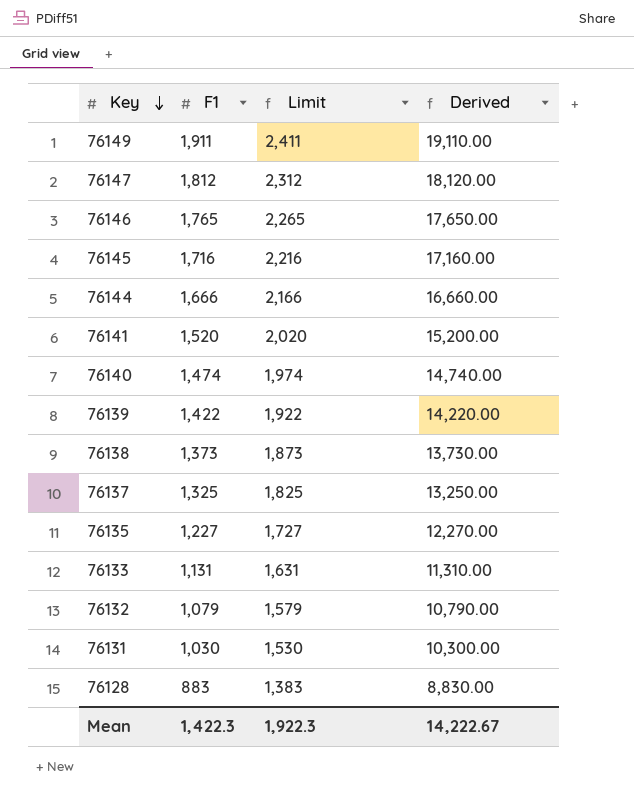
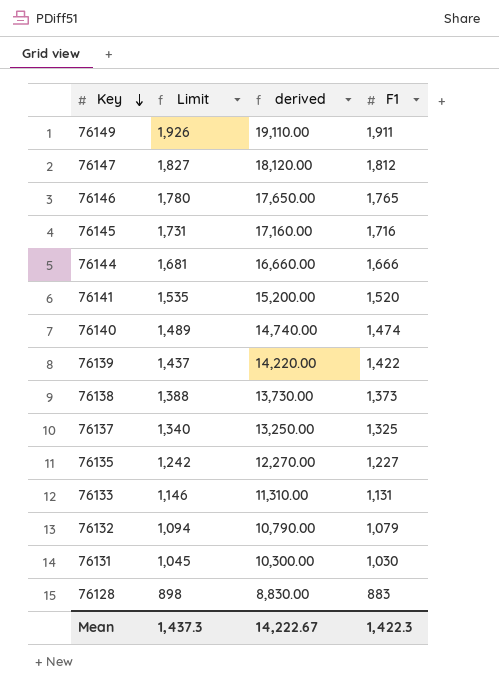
column Limit | formula: [F1] + 500 -> [F1] + 15
column name: Derived -> derived
column F1 | position: 2 -> 4
Mean | Limit: 1,922.3 -> 1,437.3

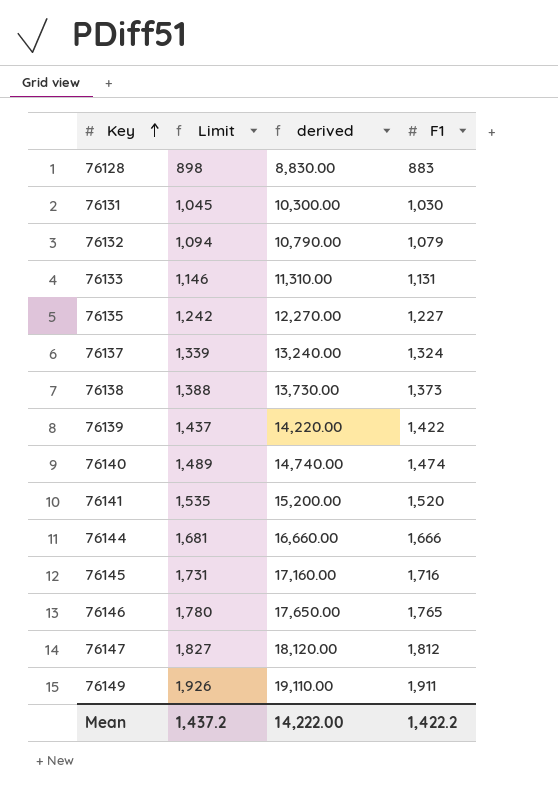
row order: Key descending -> Key ascending
76137 | Limit: 1,340 -> 1,339
76137 | derived: 13,250.00 -> 13,240.00
76137 | F1: 1,325 -> 1,324
Mean | Limit: 1,437.3 -> 1,437.2
Mean | derived: 14,222.67 -> 14,222.00
Mean | F1: 1,422.3 -> 1,422.2

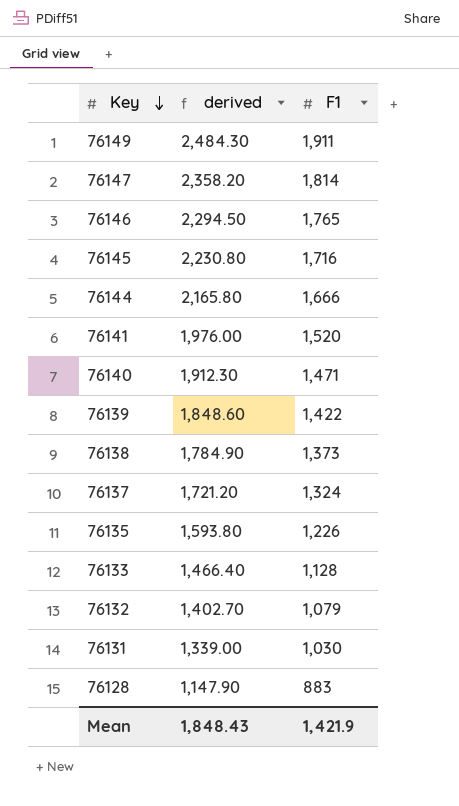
row order: Key ascending -> Key descending
column Limit | formula: [F1] + 15 -> none
column derived | formula: [F1] * 10 -> [F1] * 1.3
76147 | F1: 1,812 -> 1,814
76140 | F1: 1,474 -> 1,471
76135 | F1: 1,227 -> 1,226
76133 | F1: 1,131 -> 1,128
Mean | derived: 14,222.00 -> 1,848.43
Mean | F1: 1,422.2 -> 1,421.9

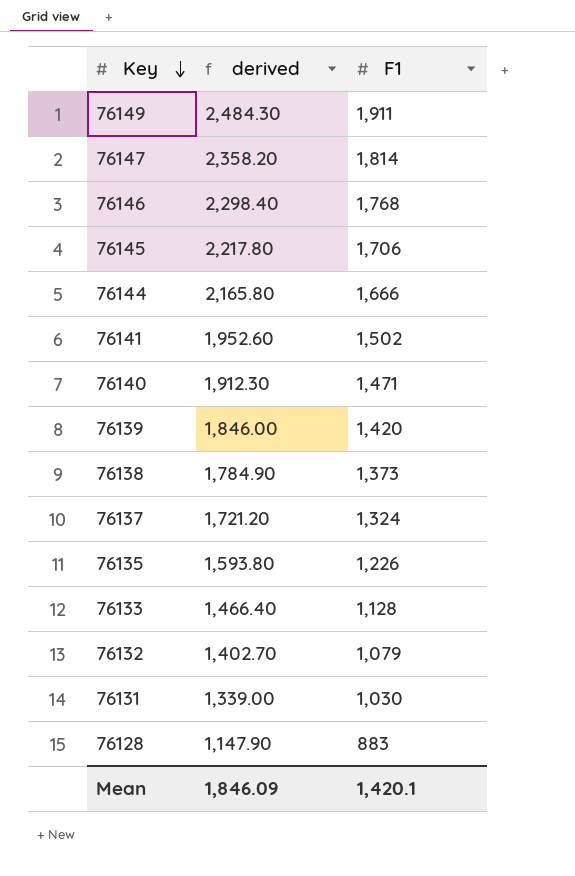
76146 | derived: 2,294.50 -> 2,298.40
76146 | F1: 1,765 -> 1,768
76145 | derived: 2,230.80 -> 2,217.80
76145 | F1: 1,716 -> 1,706
76141 | derived: 1,976.00 -> 1,952.60
76141 | F1: 1,520 -> 1,502
76139 | derived: 1,848.60 -> 1,846.00
76139 | F1: 1,422 -> 1,420
Mean | derived: 1,848.43 -> 1,846.09
Mean | F1: 1,421.9 -> 1,420.1

